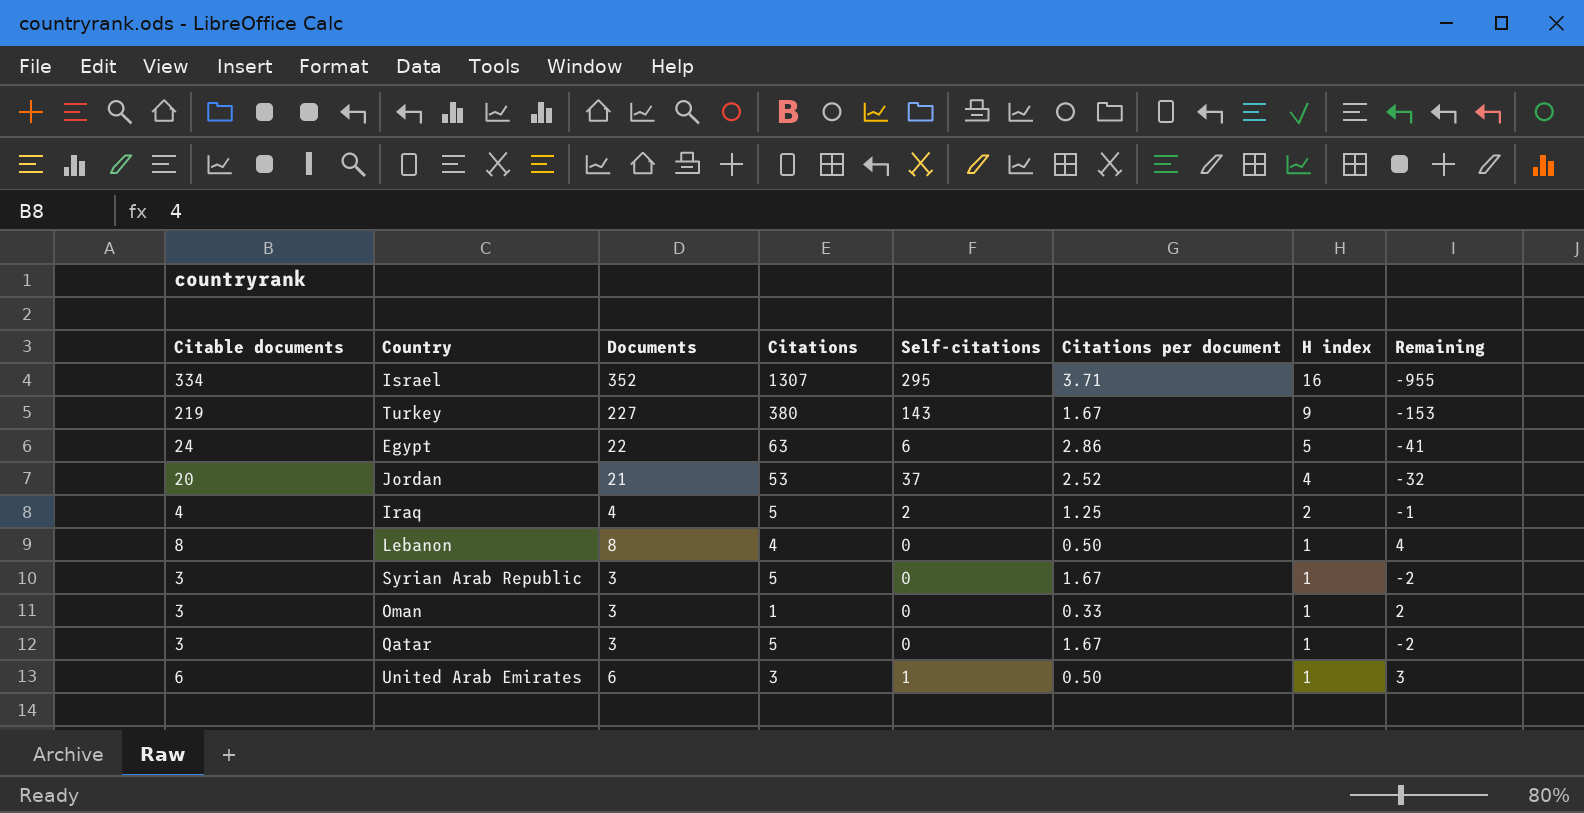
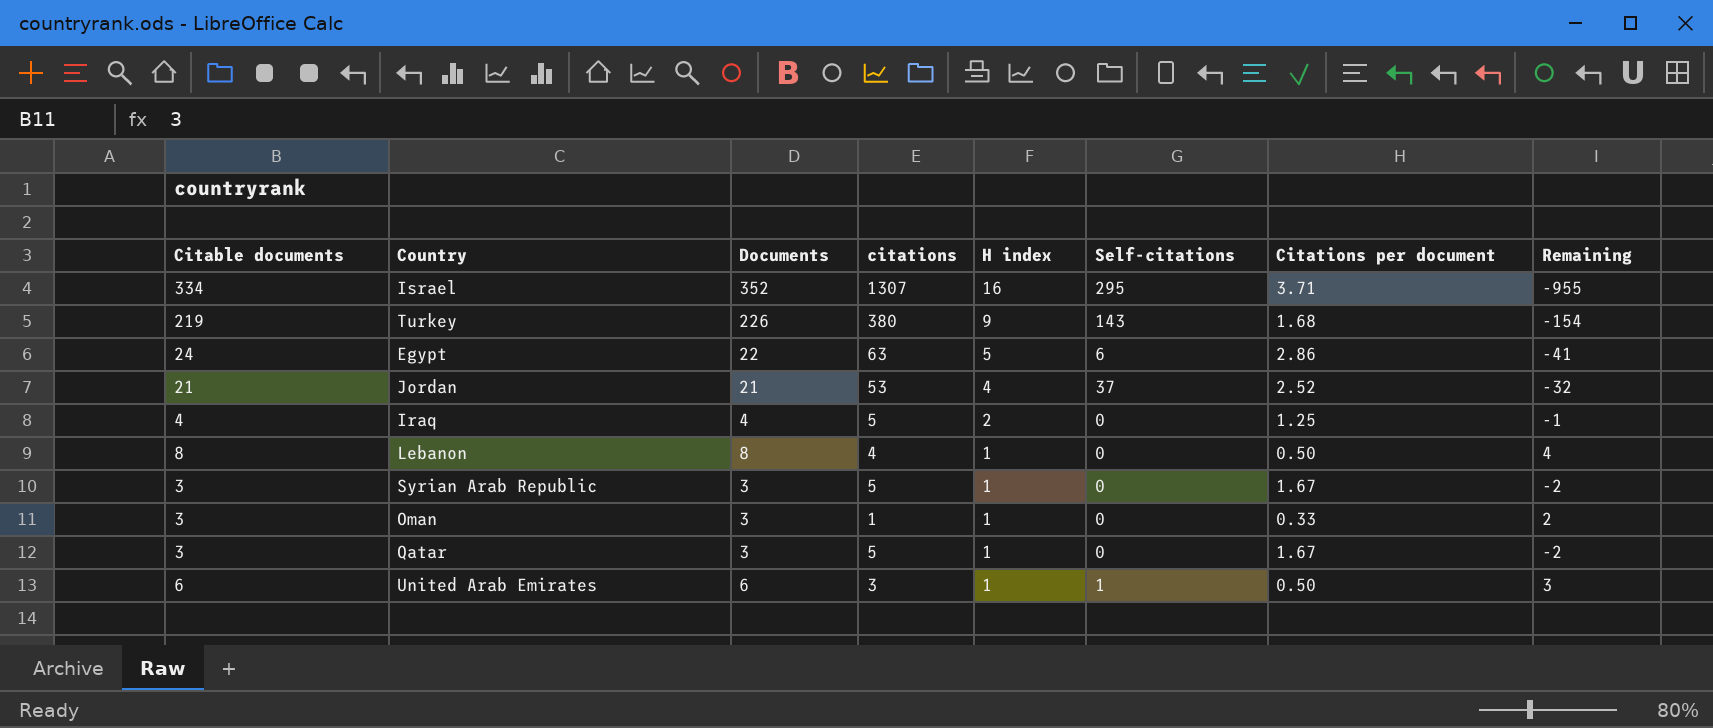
column name: Citations -> citations
column H index | position: 7 -> 5
Turkey | Documents: 227 -> 226
Turkey | Citations per document: 1.67 -> 1.68
Turkey | Remaining: -153 -> -154
Jordan | Citable documents: 20 -> 21
Iraq | Self-citations: 2 -> 0

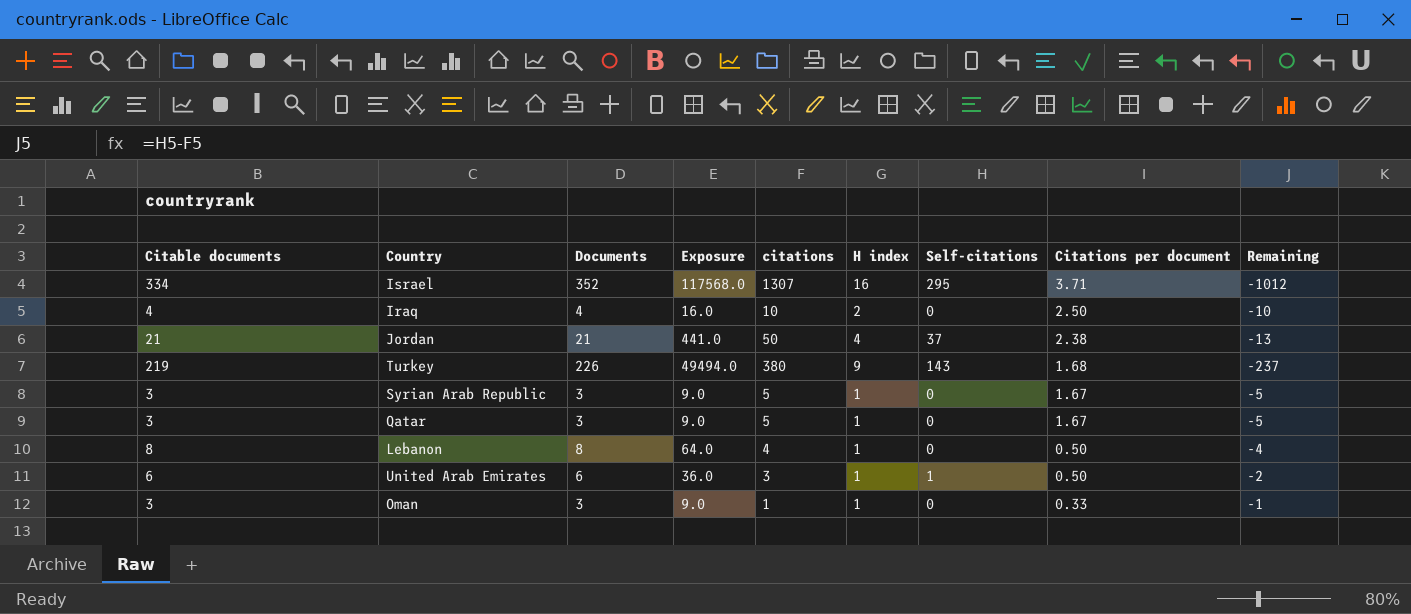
row order: H index descending -> Citations per document descending
column Exposure | formula: none -> [Citable documents] * [Documents]
column Remaining | formula: [Documents] - [citations] -> [Self-citations] - [citations]
row Egypt: 24 | 22 | 63 | 5 | 6 | 2.86 | -41 -> none
Iraq | citations: 5 -> 10
Iraq | Citations per document: 1.25 -> 2.50
Jordan | citations: 53 -> 50
Jordan | Citations per document: 2.52 -> 2.38

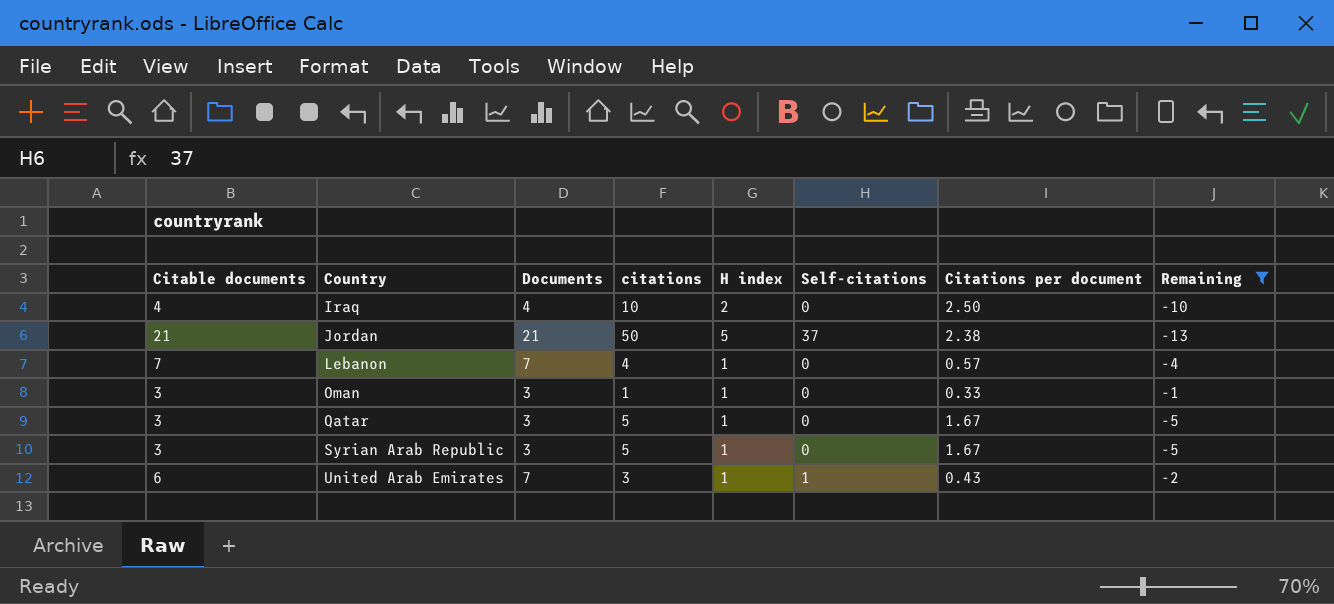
filter: none -> Remaining >= -13
row order: Citations per document descending -> Country ascending
column Exposure | formula: [Citable documents] * [Documents] -> none
Jordan | H index: 4 -> 5
Lebanon | Citable documents: 8 -> 7
Lebanon | Documents: 8 -> 7
Lebanon | Citations per document: 0.50 -> 0.57
United Arab Emirates | Documents: 6 -> 7
United Arab Emirates | Citations per document: 0.50 -> 0.43

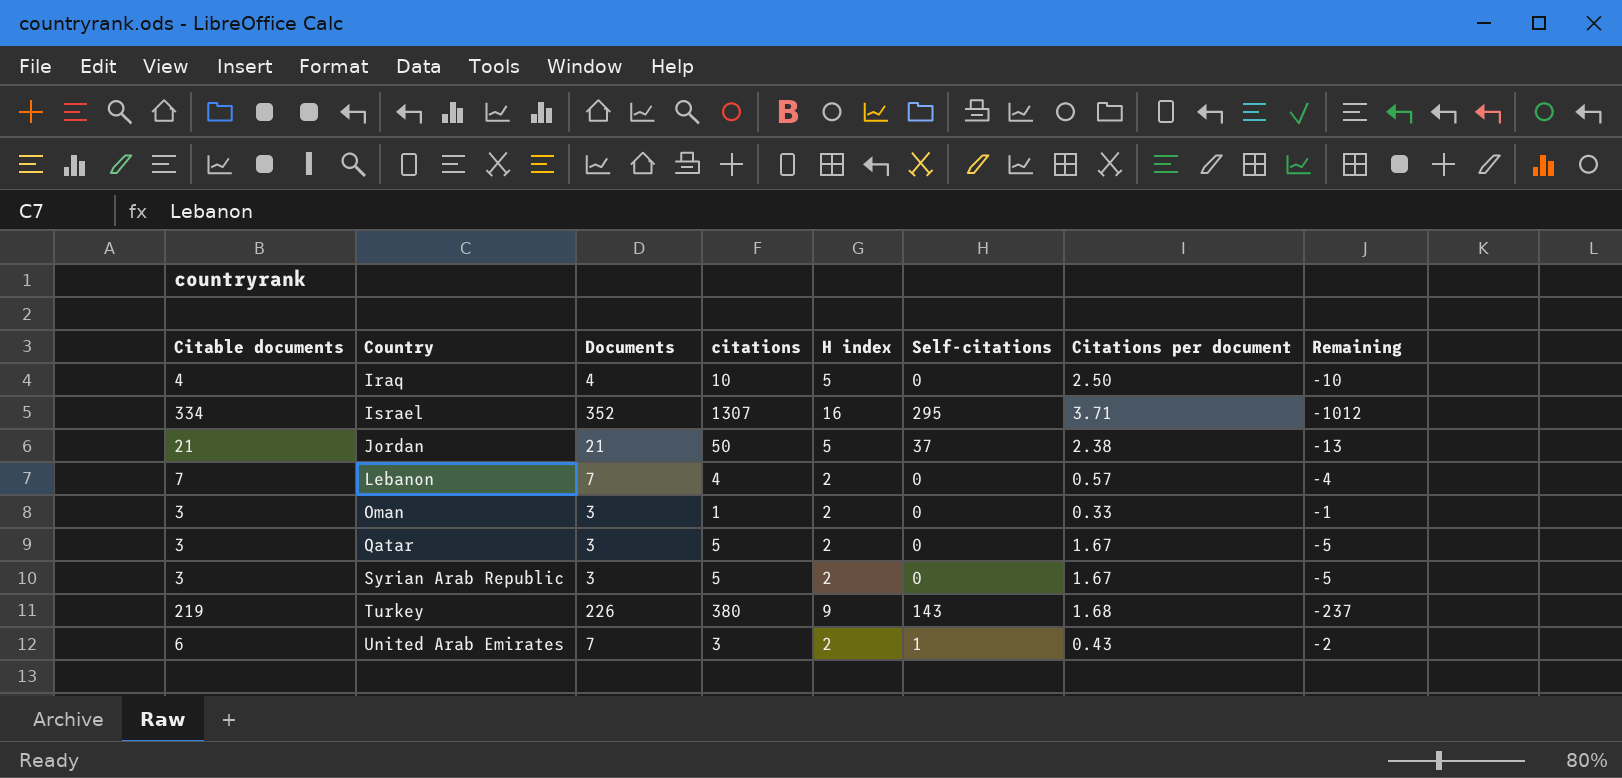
filter: Remaining >= -13 -> none
Iraq | H index: 2 -> 5
Lebanon | H index: 1 -> 2
Oman | H index: 1 -> 2
Qatar | H index: 1 -> 2
Syrian Arab Republic | H index: 1 -> 2
United Arab Emirates | H index: 1 -> 2

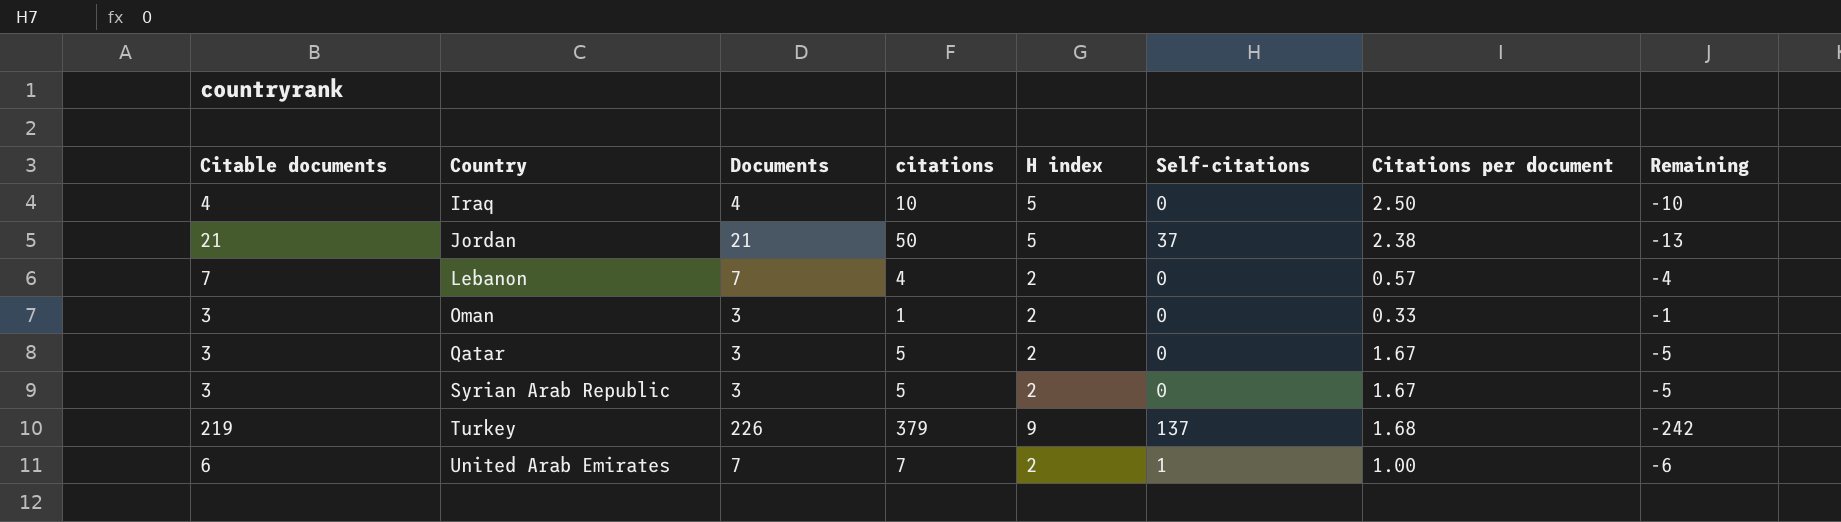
row Israel: 334 | 352 | 1307 | 16 | 295 | 3.71 | -1012 -> none
Turkey | citations: 380 -> 379
Turkey | Self-citations: 143 -> 137
Turkey | Remaining: -237 -> -242
United Arab Emirates | citations: 3 -> 7
United Arab Emirates | Citations per document: 0.43 -> 1.00
United Arab Emirates | Remaining: -2 -> -6

